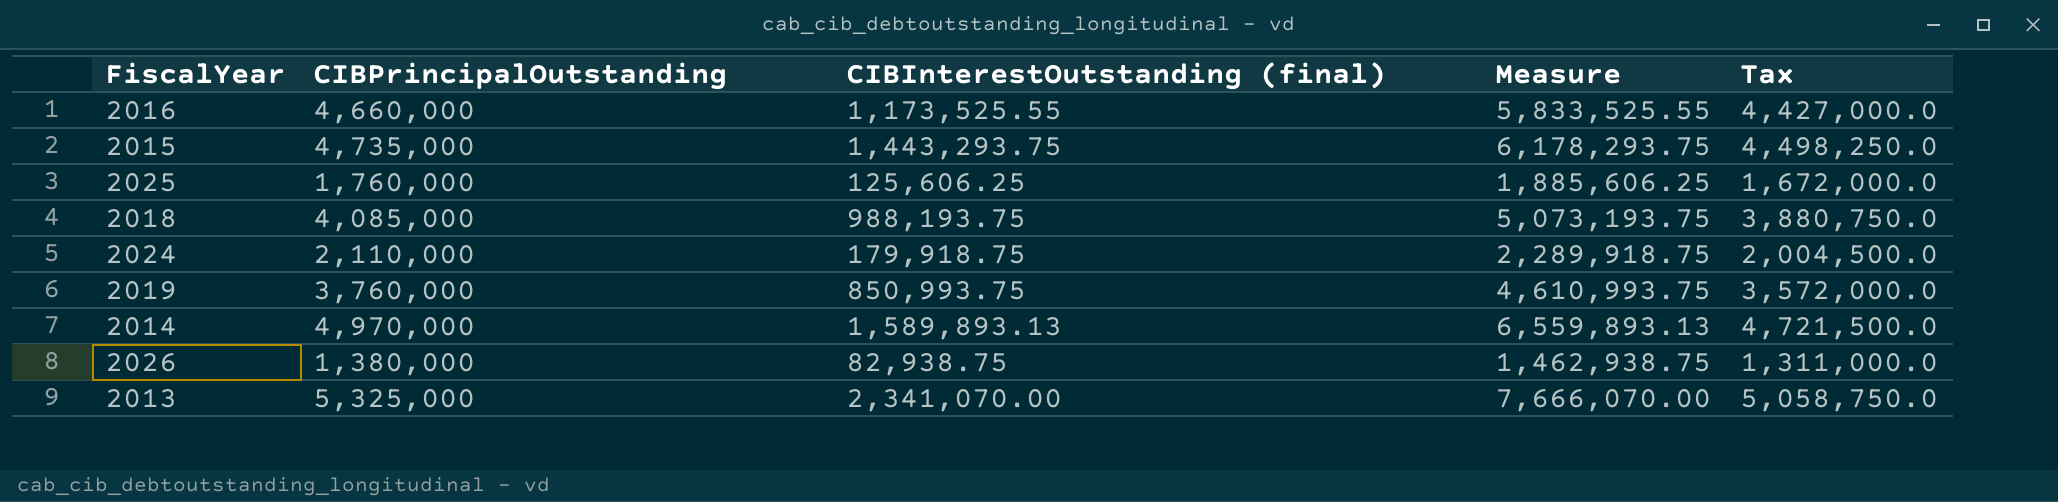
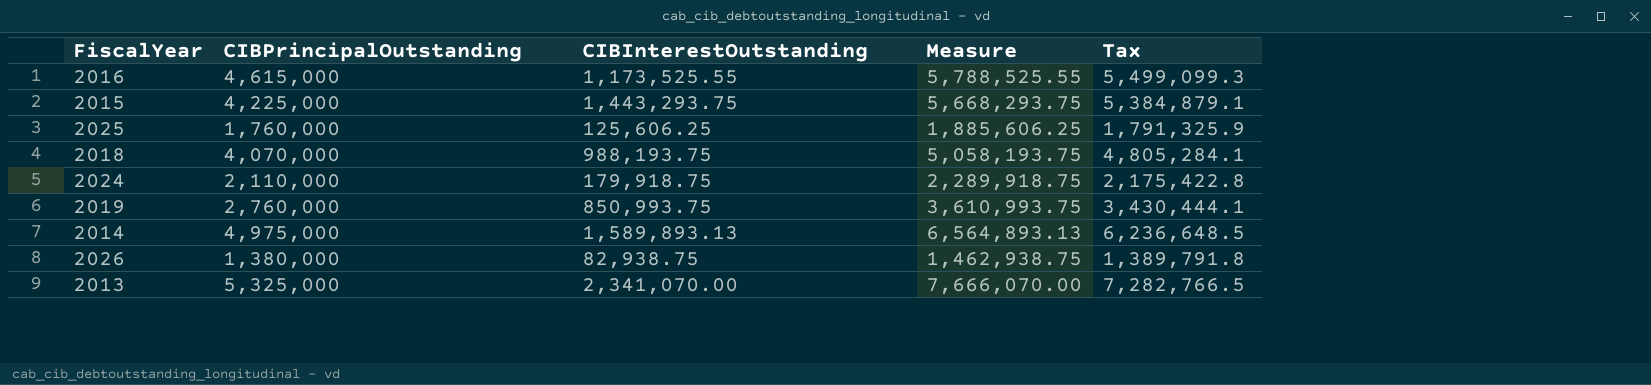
column name: CIBInterestOutstanding (final) -> CIBInterestOutstanding
column Tax | formula: [CIBPrincipalOutstanding] * 0.95 -> [Measure] * 0.95
2016 | CIBPrincipalOutstanding: 4,660,000 -> 4,615,000
2016 | Measure: 5,833,525.55 -> 5,788,525.55
2015 | CIBPrincipalOutstanding: 4,735,000 -> 4,225,000
2015 | Measure: 6,178,293.75 -> 5,668,293.75
2018 | CIBPrincipalOutstanding: 4,085,000 -> 4,070,000
2018 | Measure: 5,073,193.75 -> 5,058,193.75
2019 | CIBPrincipalOutstanding: 3,760,000 -> 2,760,000
2019 | Measure: 4,610,993.75 -> 3,610,993.75
2014 | CIBPrincipalOutstanding: 4,970,000 -> 4,975,000
2014 | Measure: 6,559,893.13 -> 6,564,893.13

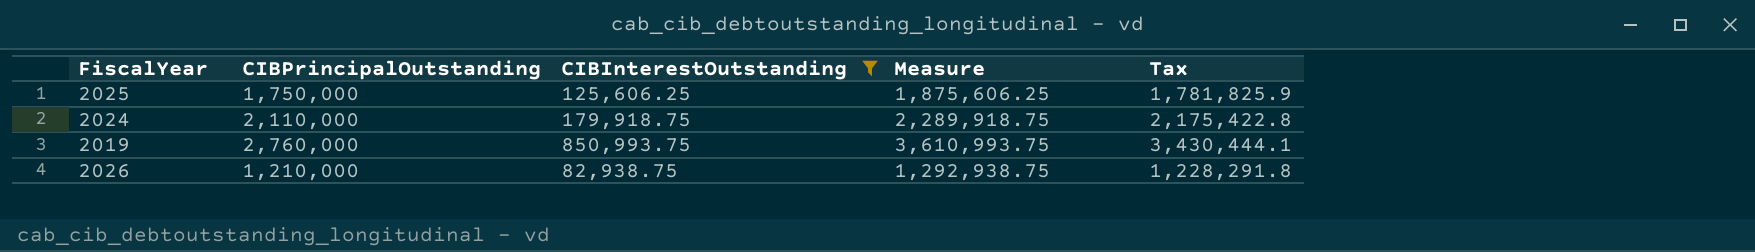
filter: none -> CIBInterestOutstanding <= 850,993.75
2025 | CIBPrincipalOutstanding: 1,760,000 -> 1,750,000
2025 | Measure: 1,885,606.25 -> 1,875,606.25
2025 | Tax: 1,791,325.9 -> 1,781,825.9
2026 | CIBPrincipalOutstanding: 1,380,000 -> 1,210,000
2026 | Measure: 1,462,938.75 -> 1,292,938.75
2026 | Tax: 1,389,791.8 -> 1,228,291.8

